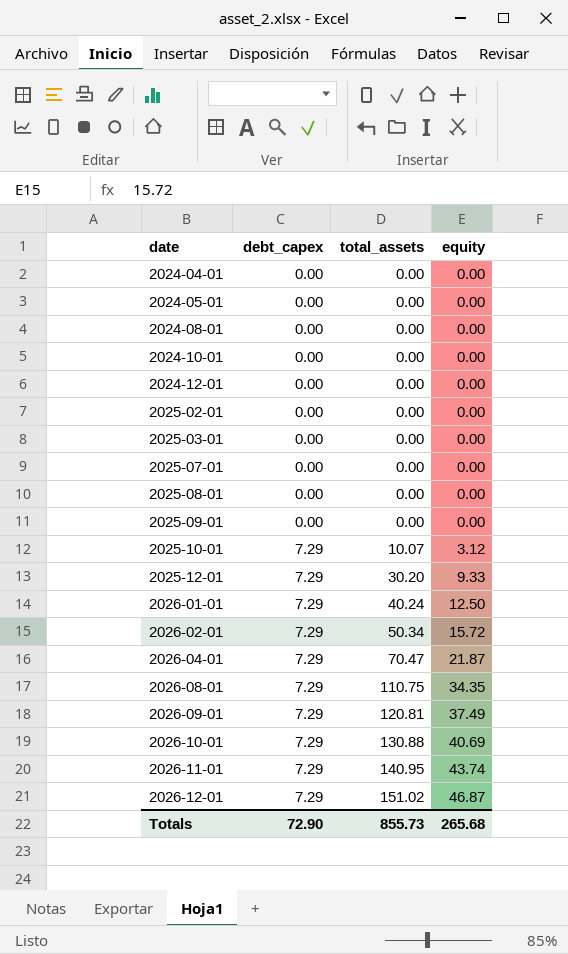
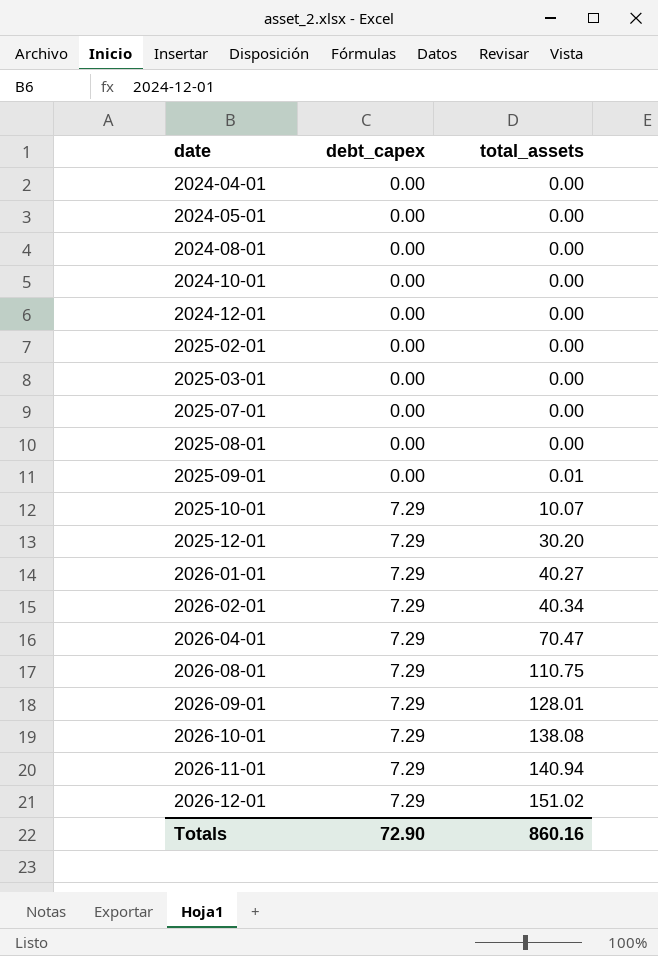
column equity | position: 4 -> none
2025-09-01 | total_assets: 0.00 -> 0.01
2026-01-01 | total_assets: 40.24 -> 40.27
2026-02-01 | total_assets: 50.34 -> 40.34
2026-09-01 | total_assets: 120.81 -> 128.01
2026-10-01 | total_assets: 130.88 -> 138.08
2026-11-01 | total_assets: 140.95 -> 140.94
Totals | total_assets: 855.73 -> 860.16

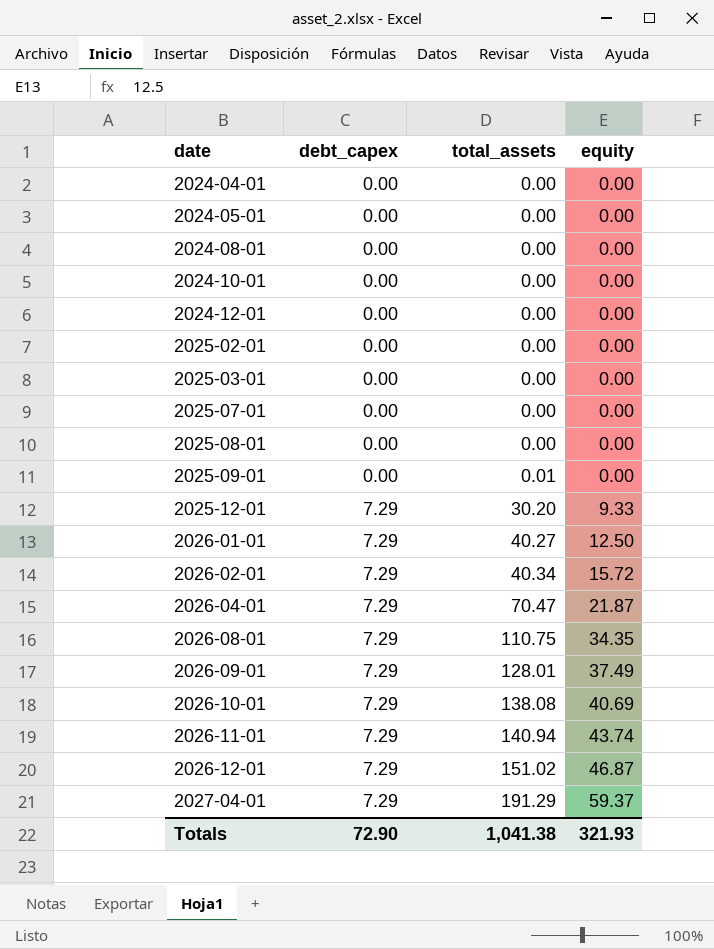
column equity | position: none -> 4
row 2025-10-01: 7.29 | 10.07 -> none
row 2027-04-01: none -> 7.29 | 191.29 | 59.37
Totals | total_assets: 860.16 -> 1,041.38

